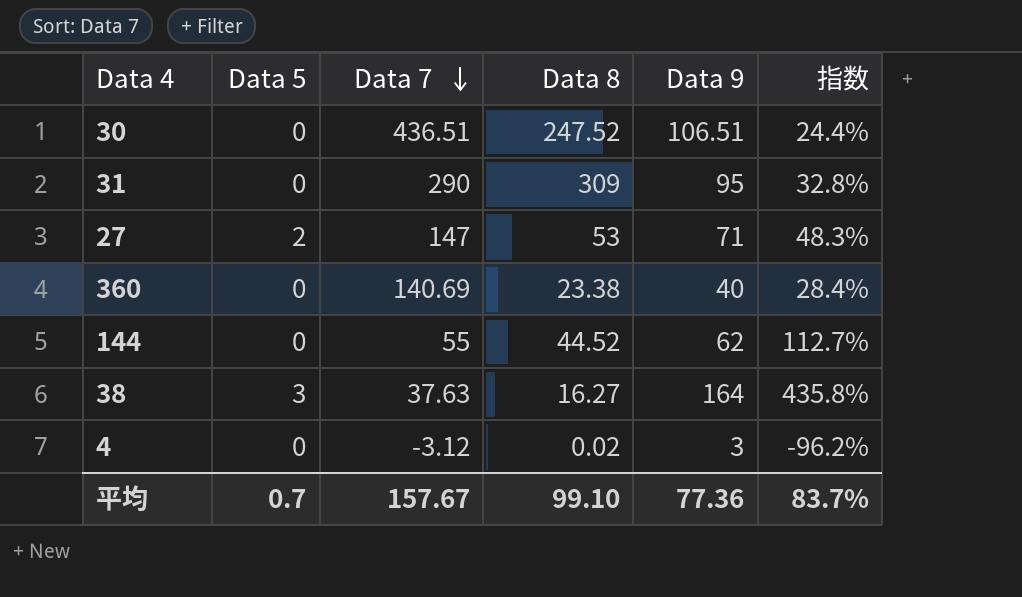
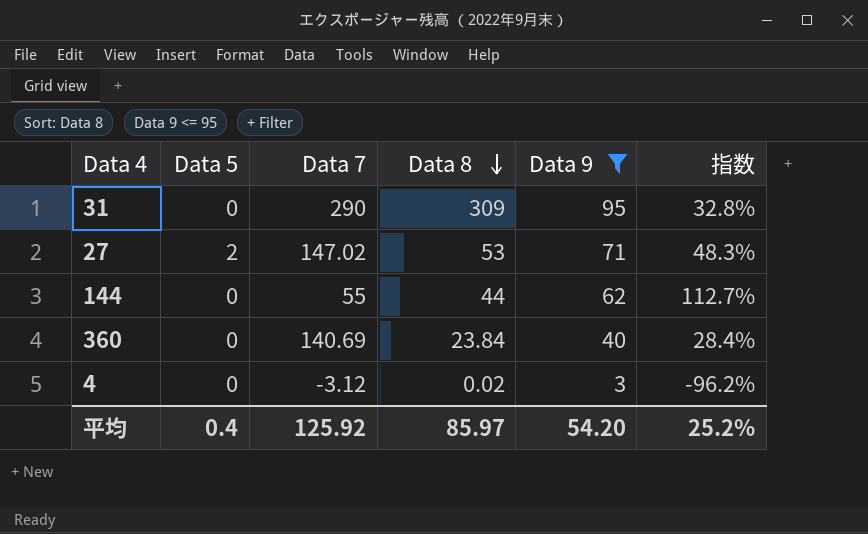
filter: none -> Data 9 <= 95
row order: Data 7 descending -> Data 8 descending
27 | Data 7: 147 -> 147.02
144 | Data 8: 44.52 -> 44
360 | Data 8: 23.38 -> 23.84
平均 | Data 5: 0.7 -> 0.4
平均 | Data 7: 157.67 -> 125.92
平均 | Data 8: 99.10 -> 85.97
平均 | Data 9: 77.36 -> 54.20
平均 | 指数: 83.7% -> 25.2%

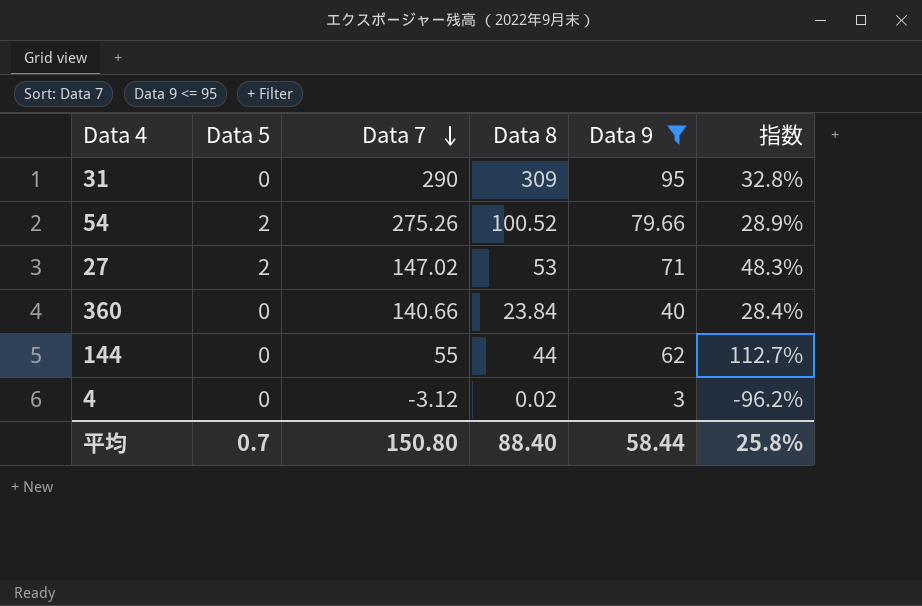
row order: Data 8 descending -> Data 7 descending
row 54: none -> 2 | 275.26 | 100.52 | 79.66 | 28.9%
360 | Data 7: 140.69 -> 140.66
平均 | Data 5: 0.4 -> 0.7
平均 | Data 7: 125.92 -> 150.80
平均 | Data 8: 85.97 -> 88.40
平均 | Data 9: 54.20 -> 58.44
平均 | 指数: 25.2% -> 25.8%

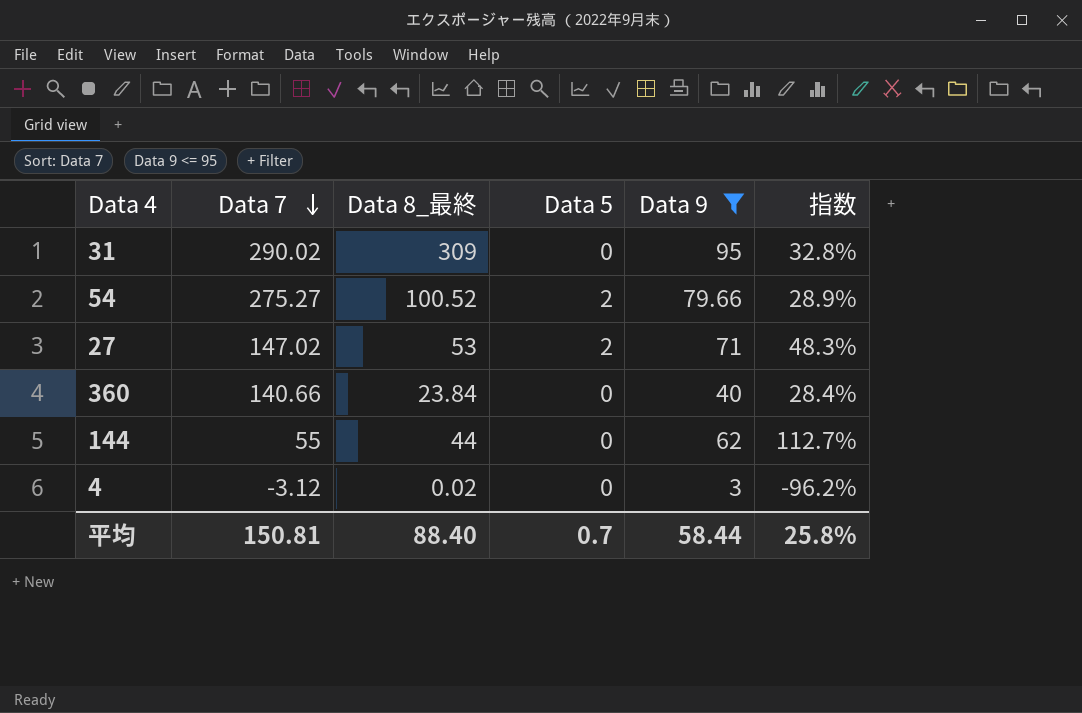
column name: Data 8 -> Data 8_最終
column Data 5 | position: 2 -> 4
31 | Data 7: 290 -> 290.02
54 | Data 7: 275.26 -> 275.27
平均 | Data 7: 150.80 -> 150.81

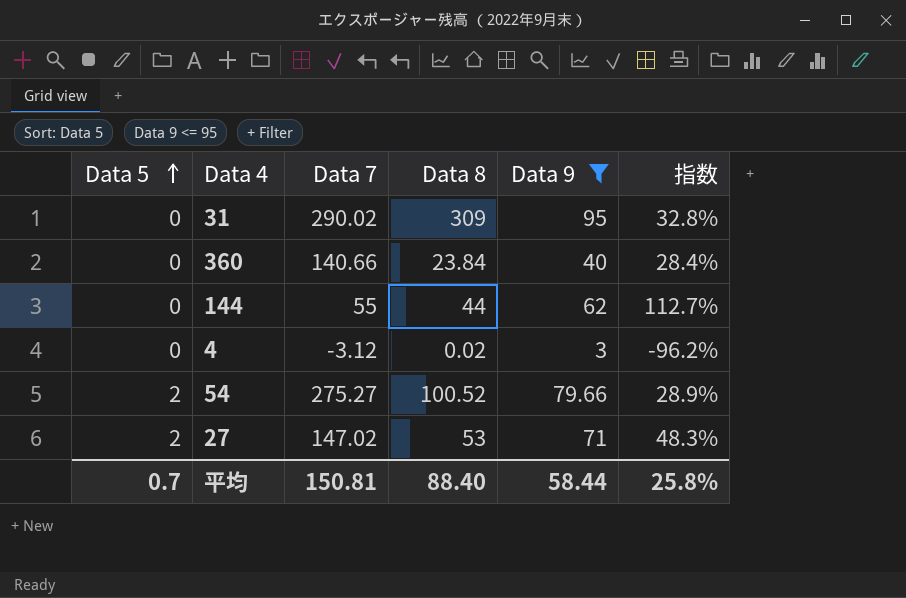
row order: Data 7 descending -> Data 5 ascending
column Data 5 | position: 4 -> 1
column name: Data 8_最終 -> Data 8

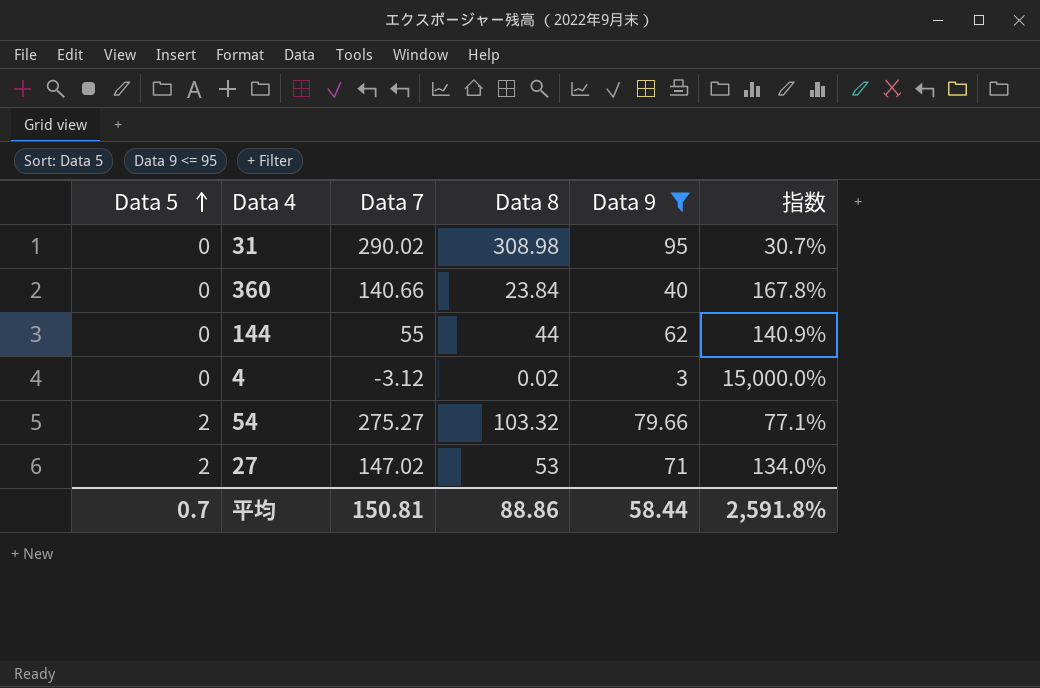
column 指数 | formula: [Data 9] / [Data 7] -> [Data 9] / [Data 8]
31 | Data 8: 309 -> 308.98
54 | Data 8: 100.52 -> 103.32
平均 | Data 8: 88.40 -> 88.86
平均 | 指数: 25.8% -> 2,591.8%

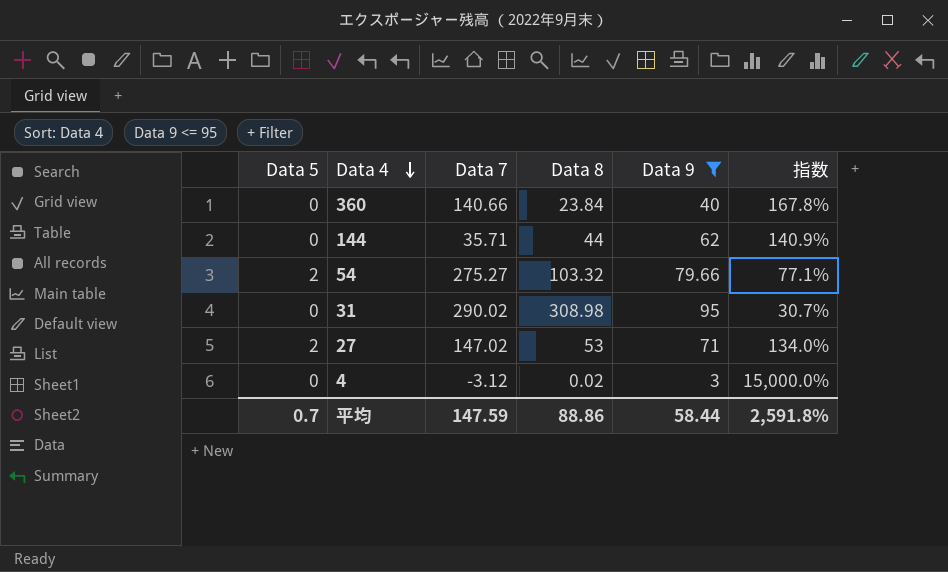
row order: Data 5 ascending -> Data 4 descending
144 | Data 7: 55 -> 35.71
平均 | Data 7: 150.81 -> 147.59

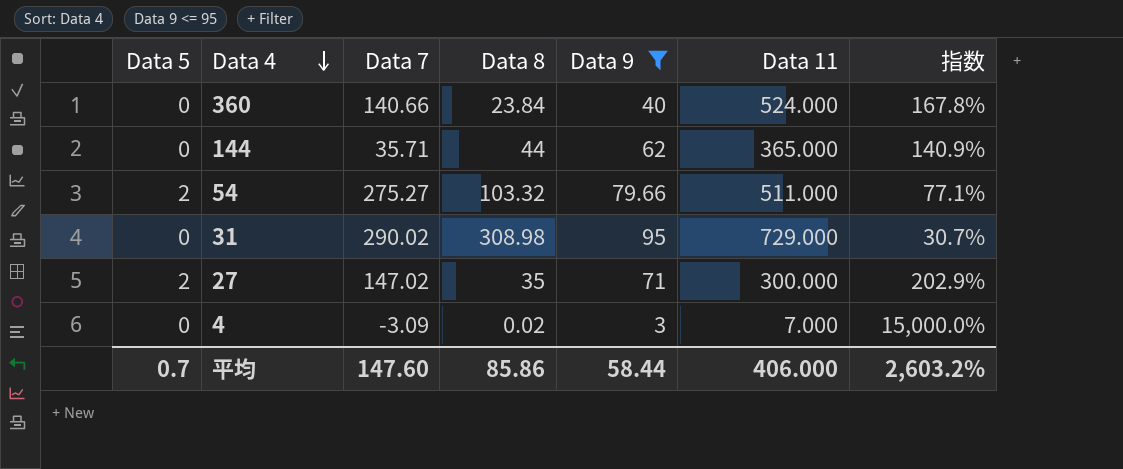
column Data 11 | position: none -> 6
27 | Data 8: 53 -> 35
27 | 指数: 134.0% -> 202.9%
4 | Data 7: -3.12 -> -3.09
平均 | Data 7: 147.59 -> 147.60
平均 | Data 8: 88.86 -> 85.86
平均 | 指数: 2,591.8% -> 2,603.2%

